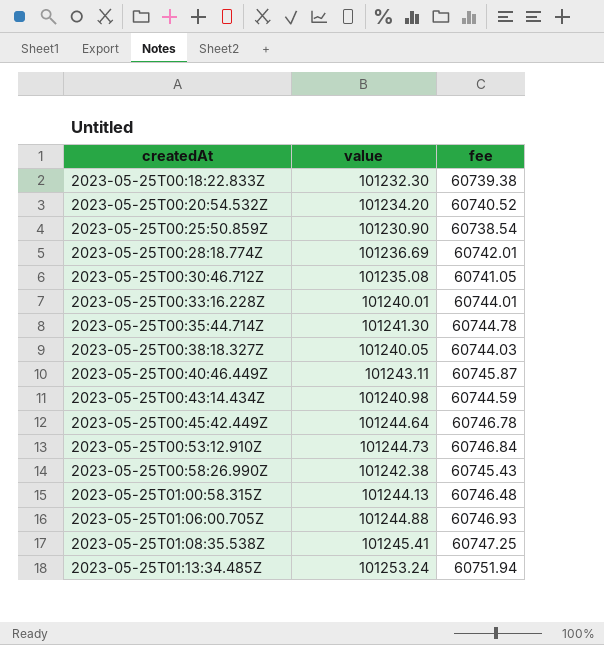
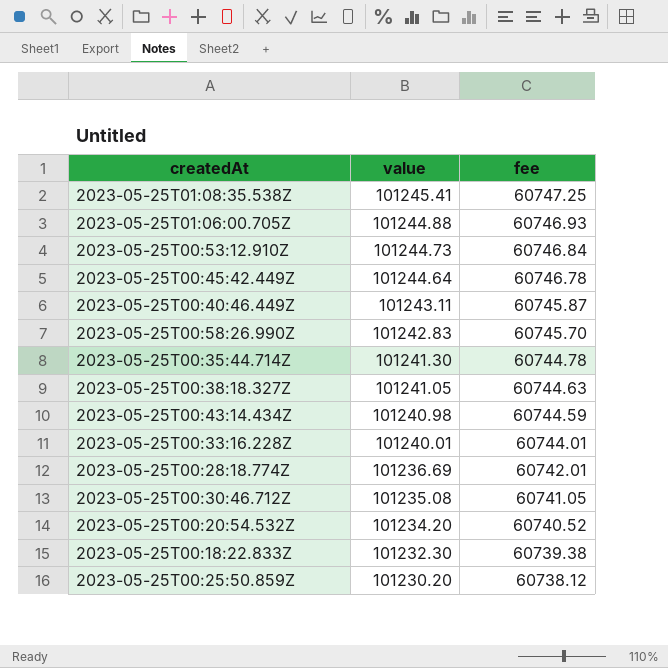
row order: createdAt ascending -> value descending
row 2023-05-25T01:00:58.315Z: 101244.13 | 60746.48 -> none
row 2023-05-25T01:13:34.485Z: 101253.24 | 60751.94 -> none
2023-05-25T00:58:26.990Z | value: 101242.38 -> 101242.83
2023-05-25T00:58:26.990Z | fee: 60745.43 -> 60745.70
2023-05-25T00:38:18.327Z | value: 101240.05 -> 101241.05
2023-05-25T00:38:18.327Z | fee: 60744.03 -> 60744.63
2023-05-25T00:25:50.859Z | value: 101230.90 -> 101230.20
2023-05-25T00:25:50.859Z | fee: 60738.54 -> 60738.12

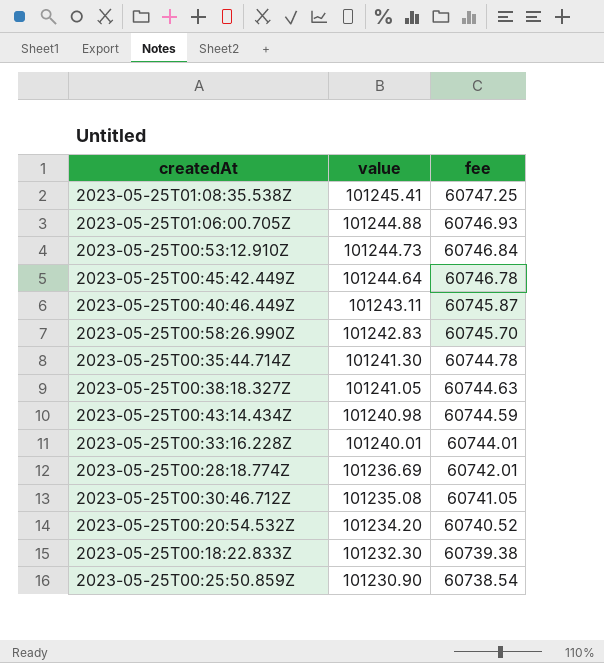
2023-05-25T00:25:50.859Z | value: 101230.20 -> 101230.90
2023-05-25T00:25:50.859Z | fee: 60738.12 -> 60738.54

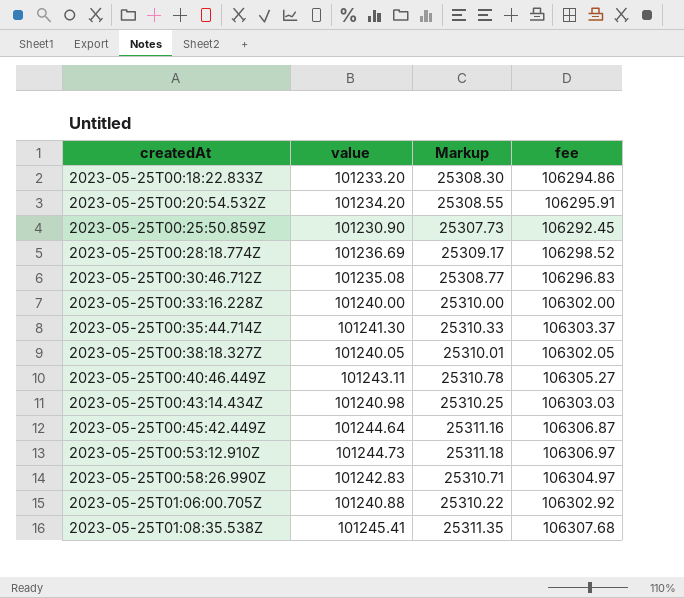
row order: value descending -> createdAt ascending
column Markup | formula: none -> [value] * 0.25
column fee | formula: [value] * 0.6 -> [value] * 1.05
2023-05-25T00:18:22.833Z | value: 101232.30 -> 101233.20
2023-05-25T00:33:16.228Z | value: 101240.01 -> 101240.00
2023-05-25T00:38:18.327Z | value: 101241.05 -> 101240.05
2023-05-25T01:06:00.705Z | value: 101244.88 -> 101240.88

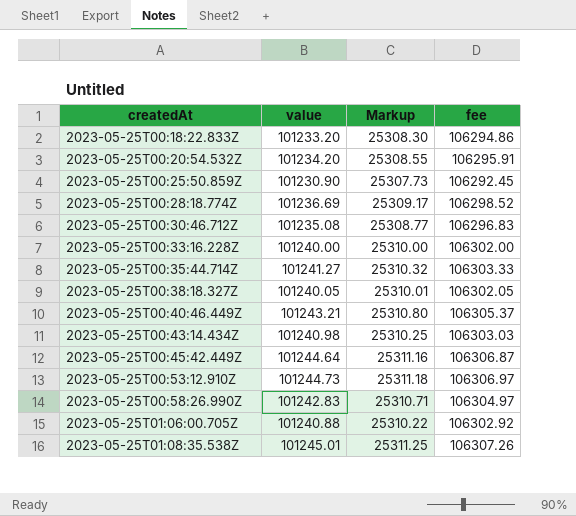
2023-05-25T00:35:44.714Z | value: 101241.30 -> 101241.27
2023-05-25T00:35:44.714Z | Markup: 25310.33 -> 25310.32
2023-05-25T00:35:44.714Z | fee: 106303.37 -> 106303.33
2023-05-25T00:40:46.449Z | value: 101243.11 -> 101243.21
2023-05-25T00:40:46.449Z | Markup: 25310.78 -> 25310.80
2023-05-25T00:40:46.449Z | fee: 106305.27 -> 106305.37
2023-05-25T01:08:35.538Z | value: 101245.41 -> 101245.01
2023-05-25T01:08:35.538Z | Markup: 25311.35 -> 25311.25
2023-05-25T01:08:35.538Z | fee: 106307.68 -> 106307.26

